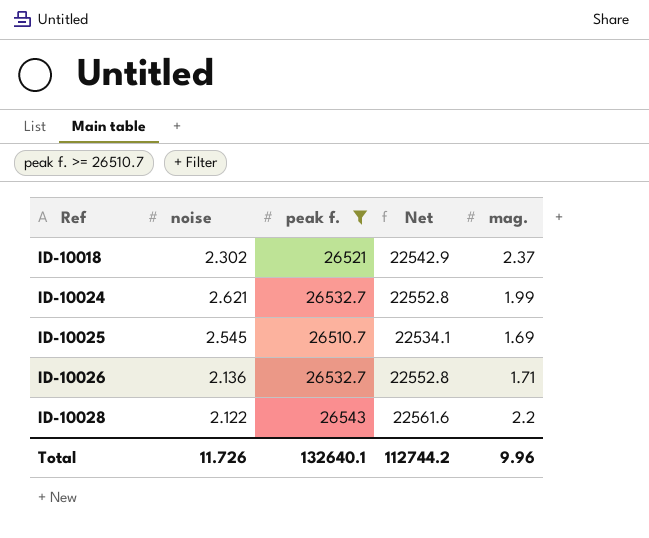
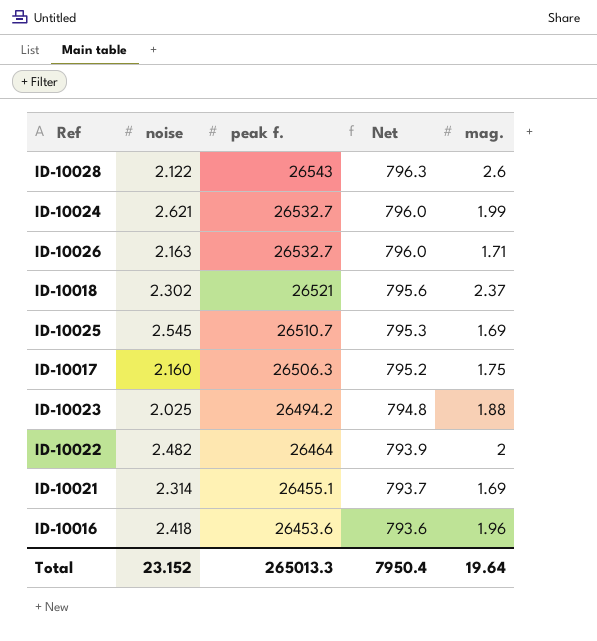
filter: peak f. >= 26510.7 -> none
row order: Ref ascending -> peak f. descending
column Net | formula: [peak f.] * 0.85 -> [peak f.] * 0.03
ID-10028 | mag.: 2.2 -> 2.6
ID-10026 | noise: 2.136 -> 2.163
Total | noise: 11.726 -> 23.152
Total | peak f.: 132640.1 -> 265013.3
Total | Net: 112744.2 -> 7950.4
Total | mag.: 9.96 -> 19.64

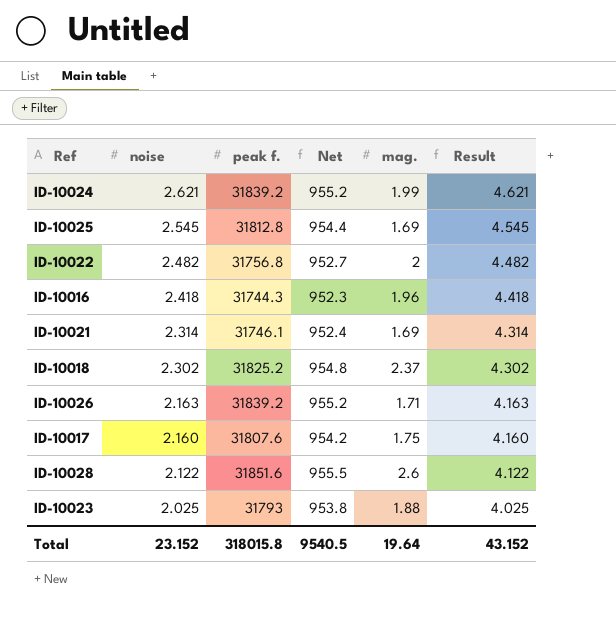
row order: peak f. descending -> noise descending
column Result | formula: none -> [noise] + 2
ID-10024 | peak f.: 26532.7 -> 31839.2
ID-10024 | Net: 796.0 -> 955.2
ID-10025 | peak f.: 26510.7 -> 31812.8
ID-10025 | Net: 795.3 -> 954.4
ID-10022 | peak f.: 26464 -> 31756.8
ID-10022 | Net: 793.9 -> 952.7
ID-10016 | peak f.: 26453.6 -> 31744.3
ID-10016 | Net: 793.6 -> 952.3
ID-10021 | peak f.: 26455.1 -> 31746.1
ID-10021 | Net: 793.7 -> 952.4
ID-10018 | peak f.: 26521 -> 31825.2
ID-10018 | Net: 795.6 -> 954.8
ID-10026 | peak f.: 26532.7 -> 31839.2
ID-10026 | Net: 796.0 -> 955.2
ID-10017 | peak f.: 26506.3 -> 31807.6
ID-10017 | Net: 795.2 -> 954.2
ID-10028 | peak f.: 26543 -> 31851.6
ID-10028 | Net: 796.3 -> 955.5
ID-10023 | peak f.: 26494.2 -> 31793
ID-10023 | Net: 794.8 -> 953.8
Total | peak f.: 265013.3 -> 318015.8
Total | Net: 7950.4 -> 9540.5

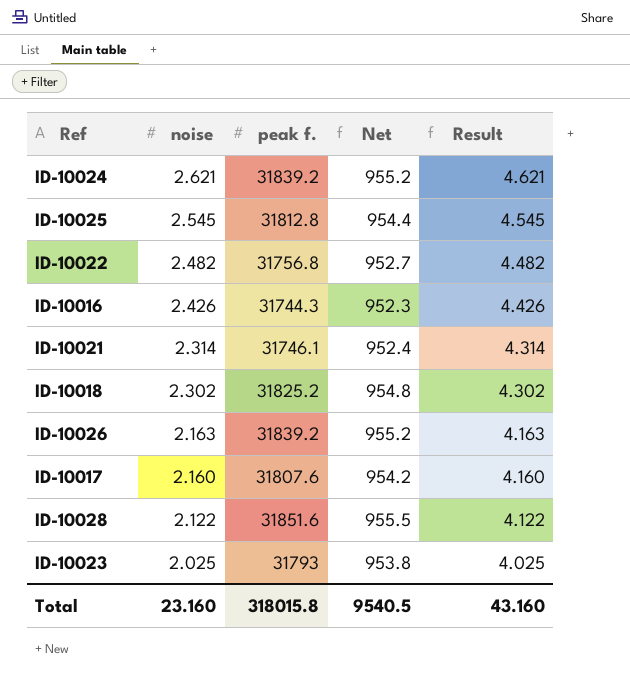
column mag. | position: 5 -> none
ID-10016 | noise: 2.418 -> 2.426
ID-10016 | Result: 4.418 -> 4.426
Total | noise: 23.152 -> 23.160
Total | Result: 43.152 -> 43.160

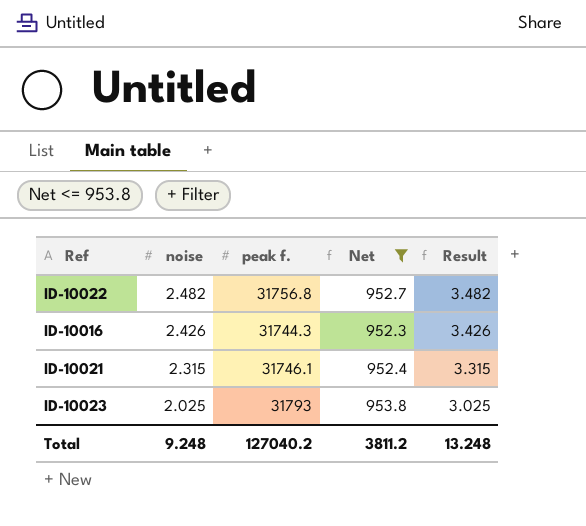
filter: none -> Net <= 953.8
column Result | formula: [noise] + 2 -> [noise] + 1
ID-10021 | noise: 2.314 -> 2.315
Total | noise: 23.160 -> 9.248
Total | peak f.: 318015.8 -> 127040.2
Total | Net: 9540.5 -> 3811.2
Total | Result: 43.160 -> 13.248

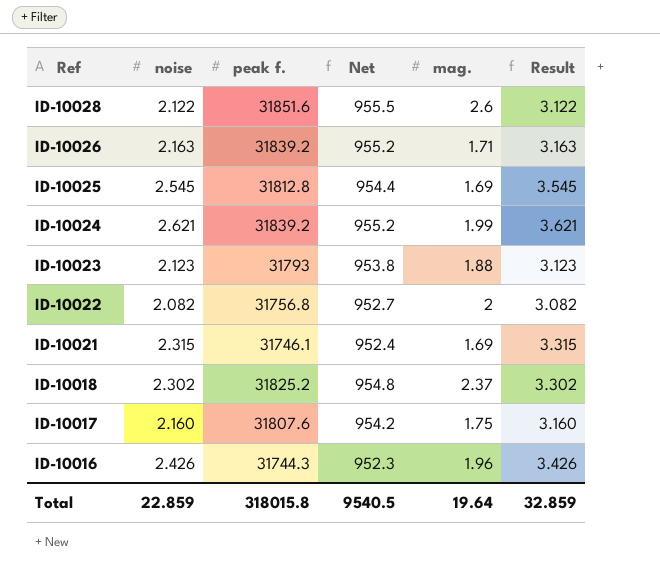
filter: Net <= 953.8 -> none
row order: noise descending -> Ref descending
column mag. | position: none -> 5
ID-10023 | noise: 2.025 -> 2.123
ID-10023 | Result: 3.025 -> 3.123
ID-10022 | noise: 2.482 -> 2.082
ID-10022 | Result: 3.482 -> 3.082
Total | noise: 9.248 -> 22.859
Total | peak f.: 127040.2 -> 318015.8
Total | Net: 3811.2 -> 9540.5
Total | Result: 13.248 -> 32.859

